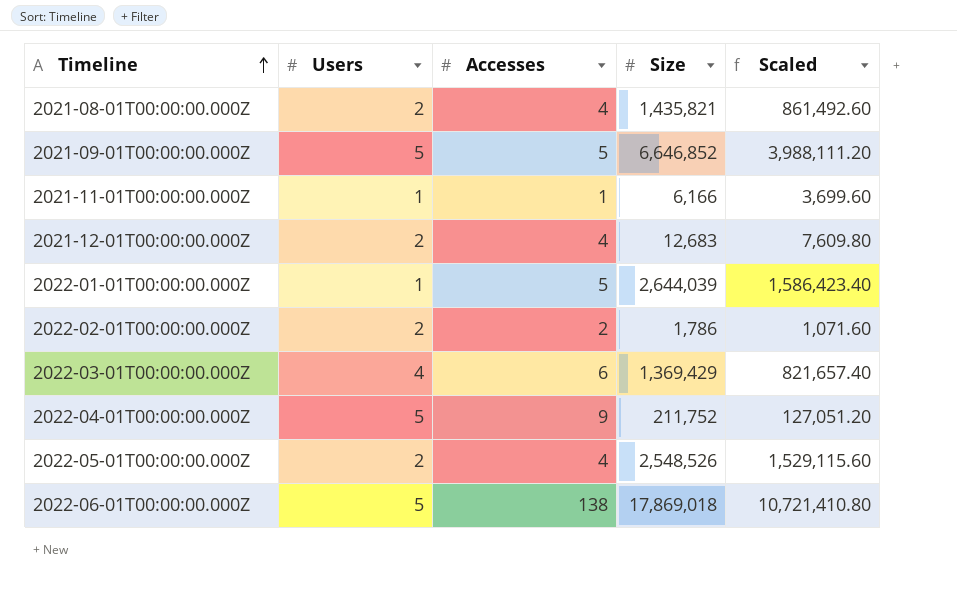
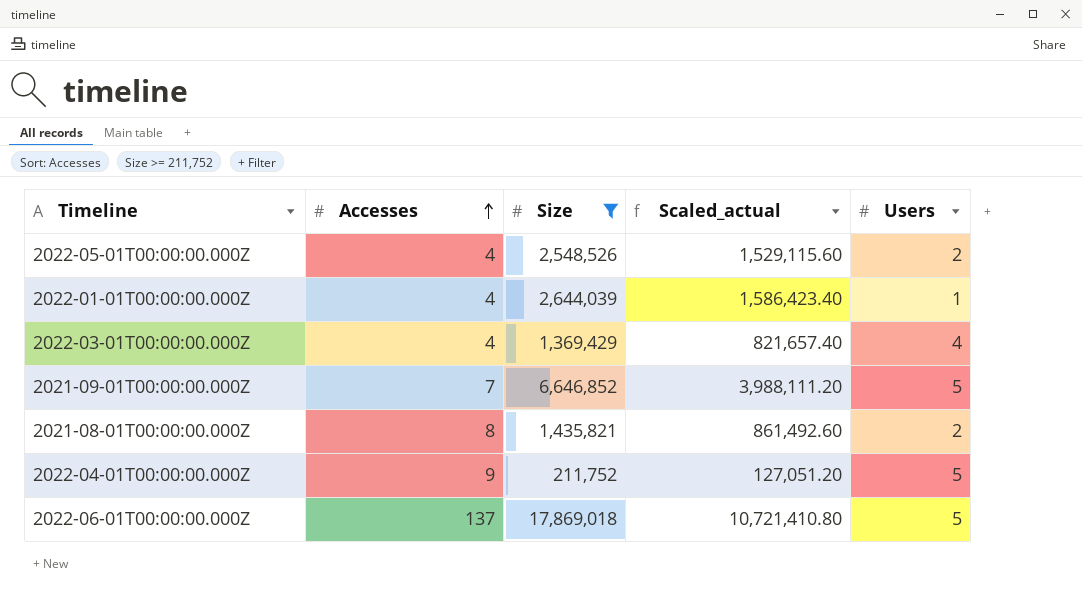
filter: none -> Size >= 211,752
row order: Timeline ascending -> Accesses ascending
column name: Scaled -> Scaled_actual
column Users | position: 2 -> 5
2022-01-01T00:00:00.000Z | Accesses: 5 -> 4
2022-03-01T00:00:00.000Z | Accesses: 6 -> 4
2021-09-01T00:00:00.000Z | Accesses: 5 -> 7
2021-08-01T00:00:00.000Z | Accesses: 4 -> 8
2022-06-01T00:00:00.000Z | Accesses: 138 -> 137

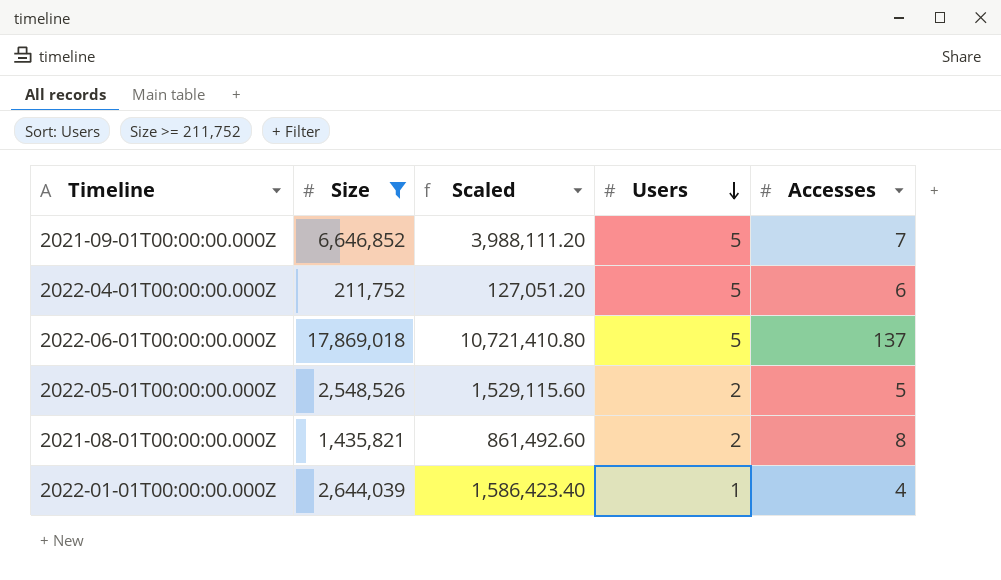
row order: Accesses ascending -> Users descending
column name: Scaled_actual -> Scaled
column Accesses | position: 2 -> 5
row 2022-03-01T00:00:00.000Z: 4 | 1,369,429 | 821,657.40 | 4 -> none
2022-04-01T00:00:00.000Z | Accesses: 9 -> 6
2022-05-01T00:00:00.000Z | Accesses: 4 -> 5

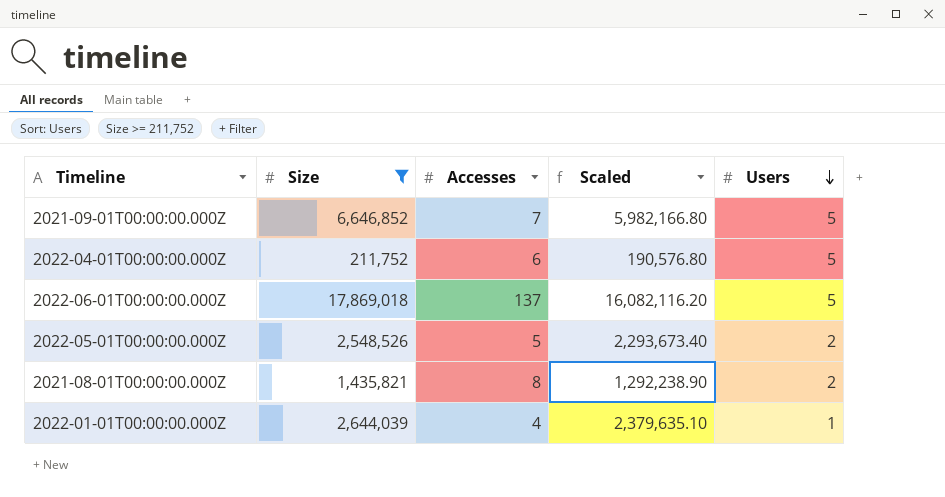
column Accesses | position: 5 -> 3
column Scaled | formula: [Size] * 0.6 -> [Size] * 0.9

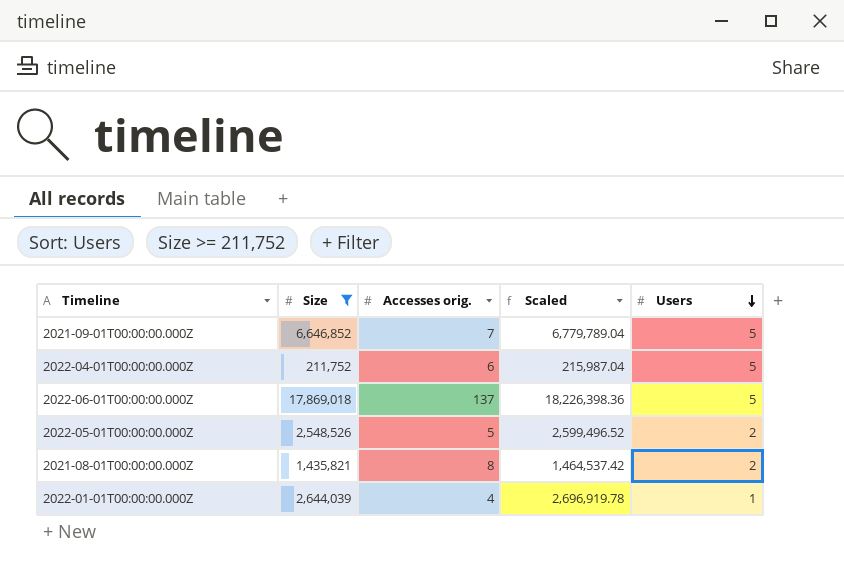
column name: Accesses -> Accesses orig.
column Scaled | formula: [Size] * 0.9 -> [Size] * 1.02

